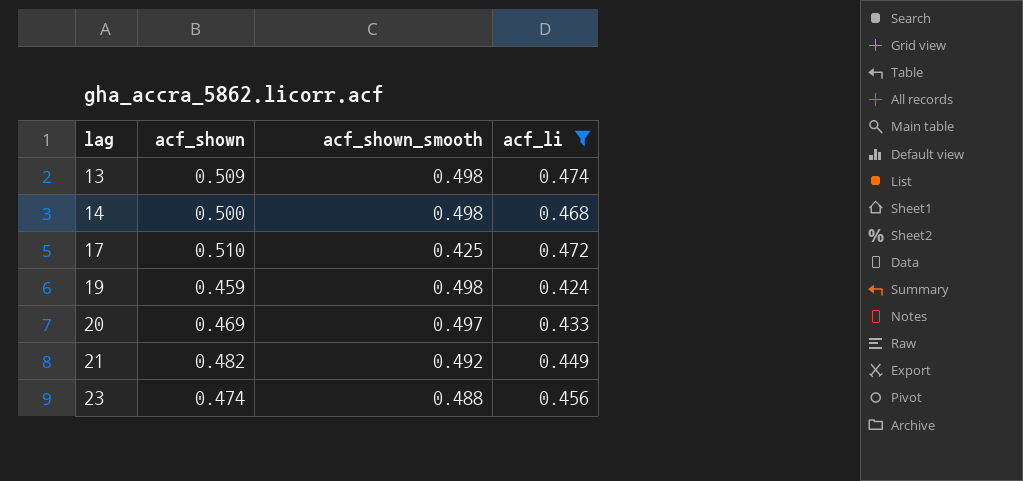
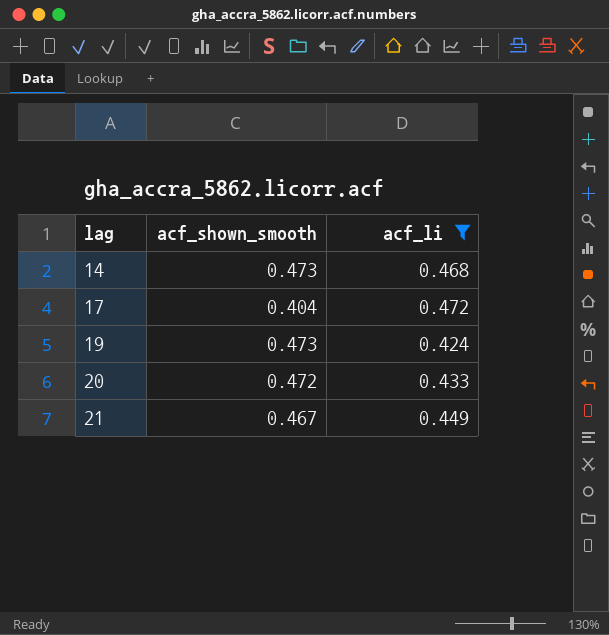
column acf_shown | position: 2 -> none
row 13: 0.509 | 0.498 | 0.474 -> none
row 23: 0.474 | 0.488 | 0.456 -> none
14 | acf_shown_smooth: 0.498 -> 0.473
17 | acf_shown_smooth: 0.425 -> 0.404
19 | acf_shown_smooth: 0.498 -> 0.473
20 | acf_shown_smooth: 0.497 -> 0.472
21 | acf_shown_smooth: 0.492 -> 0.467

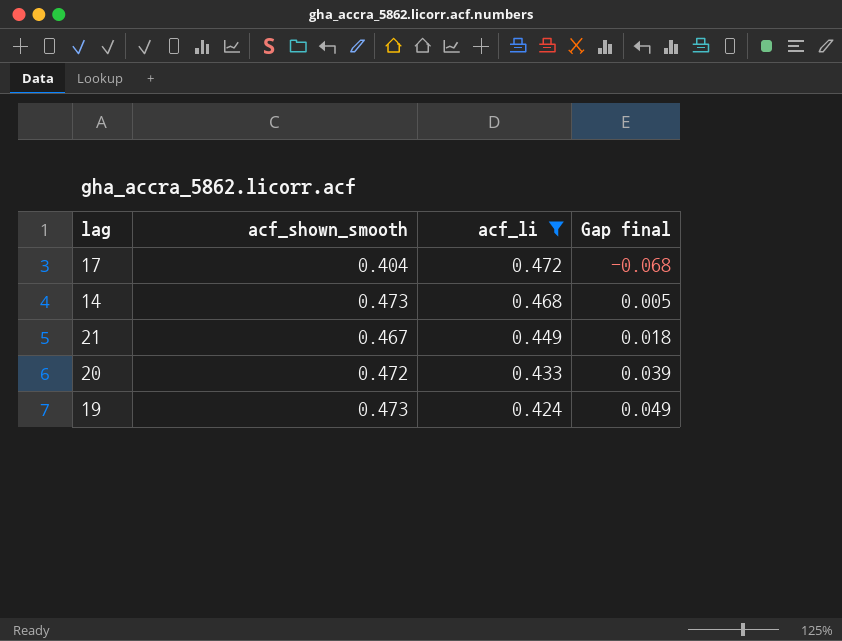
row order: lag ascending -> acf_li descending
column Gap final | formula: none -> [acf_shown_smooth] - [acf_li]

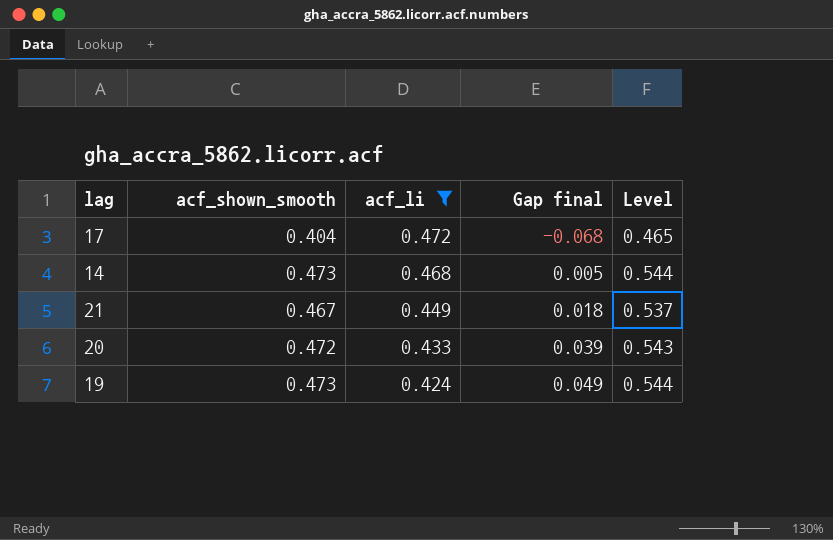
column Level | formula: none -> [acf_shown_smooth] * 1.15

